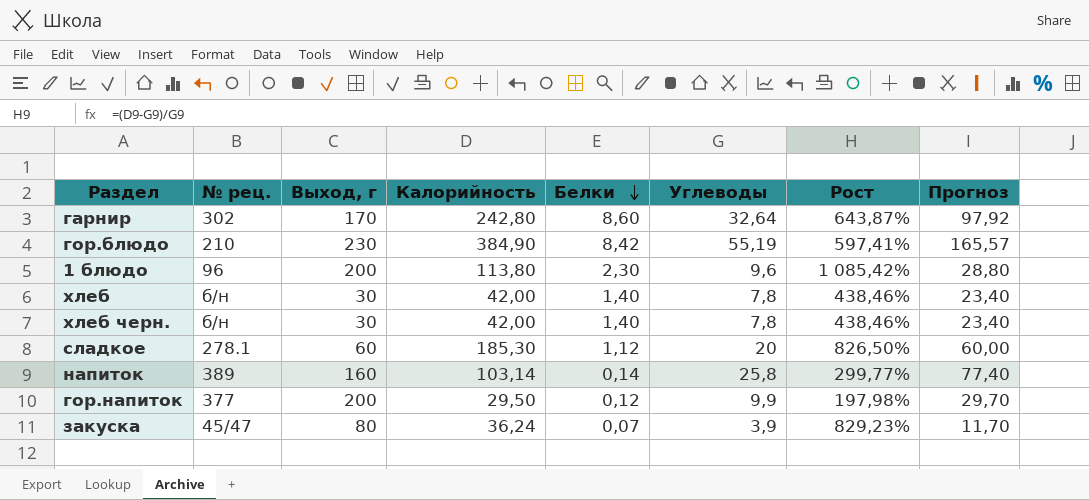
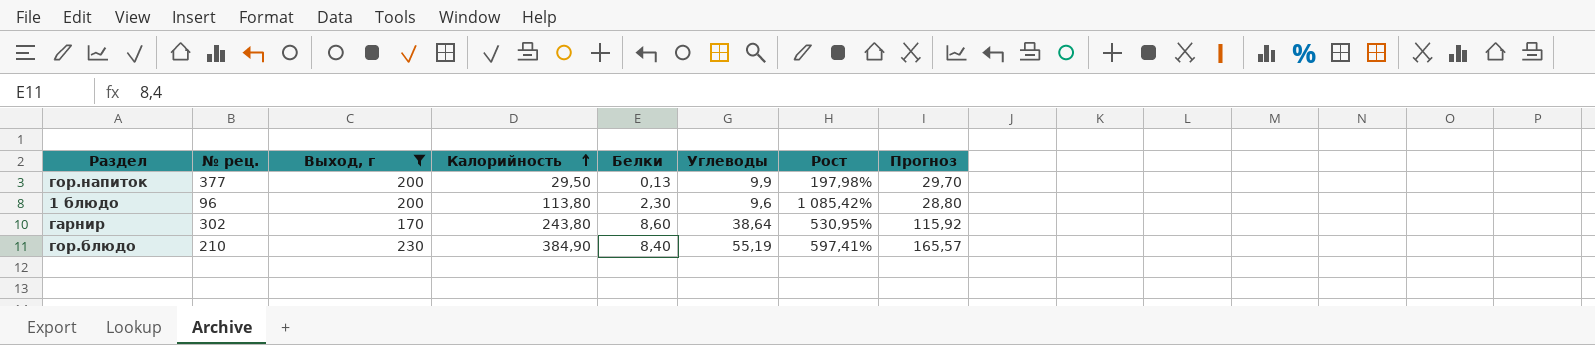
filter: none -> Выход, г >= 170
row order: Белки descending -> Калорийность ascending
гор.напиток | Белки: 0,12 -> 0,13
гарнир | Калорийность: 242,80 -> 243,80
гарнир | Углеводы: 32,64 -> 38,64
гарнир | Рост: 643,87% -> 530,95%
гарнир | Прогноз: 97,92 -> 115,92
гор.блюдо | Белки: 8,42 -> 8,40

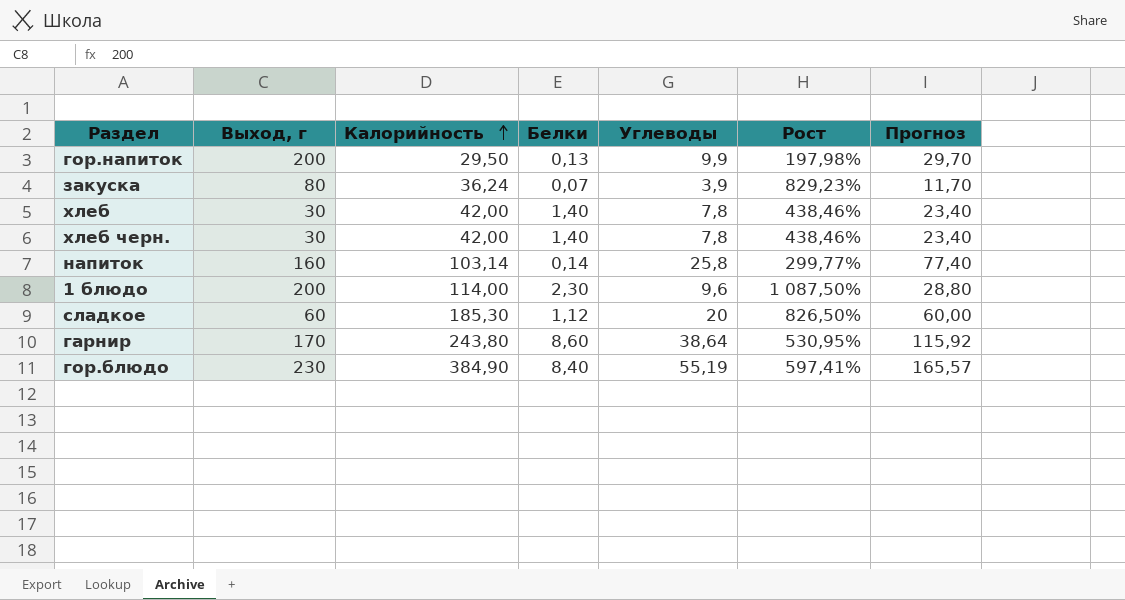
filter: Выход, г >= 170 -> none
column № рец. | position: 2 -> none
1 блюдо | Калорийность: 113,80 -> 114,00
1 блюдо | Рост: 1 085,42% -> 1 087,50%

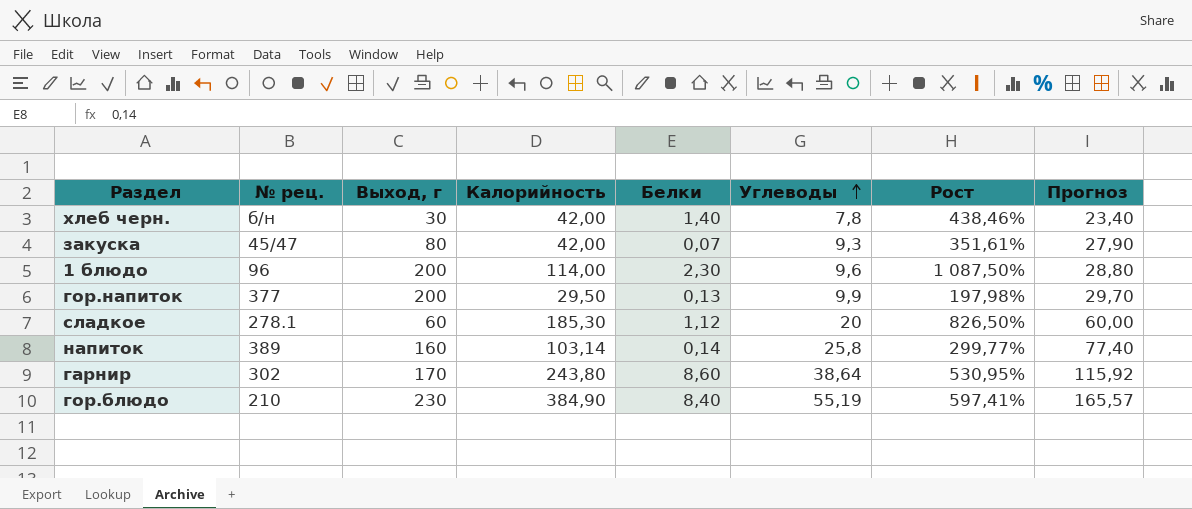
row order: Калорийность ascending -> Углеводы ascending
column № рец. | position: none -> 2
row хлеб: 30 | 42,00 | 1,40 | 7,8 | 438,46% | 23,40 -> none
закуска | Калорийность: 36,24 -> 42,00
закуска | Углеводы: 3,9 -> 9,3
закуска | Рост: 829,23% -> 351,61%
закуска | Прогноз: 11,70 -> 27,90

